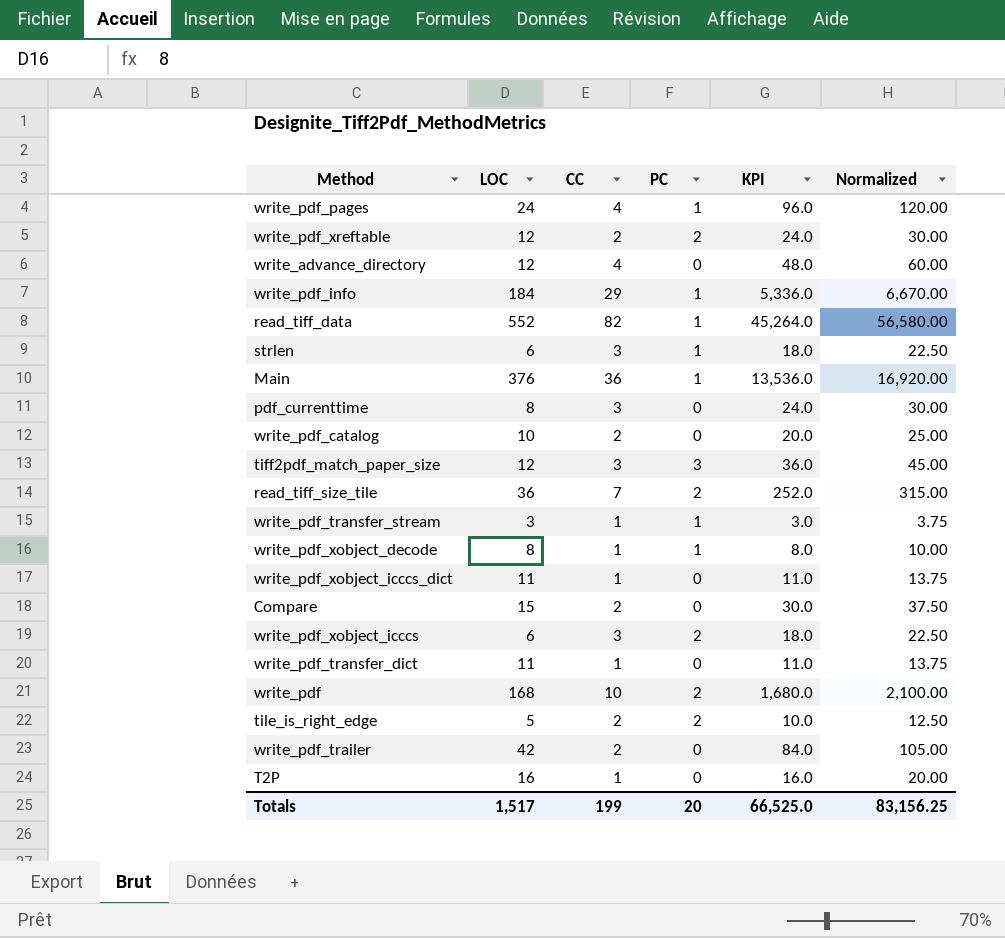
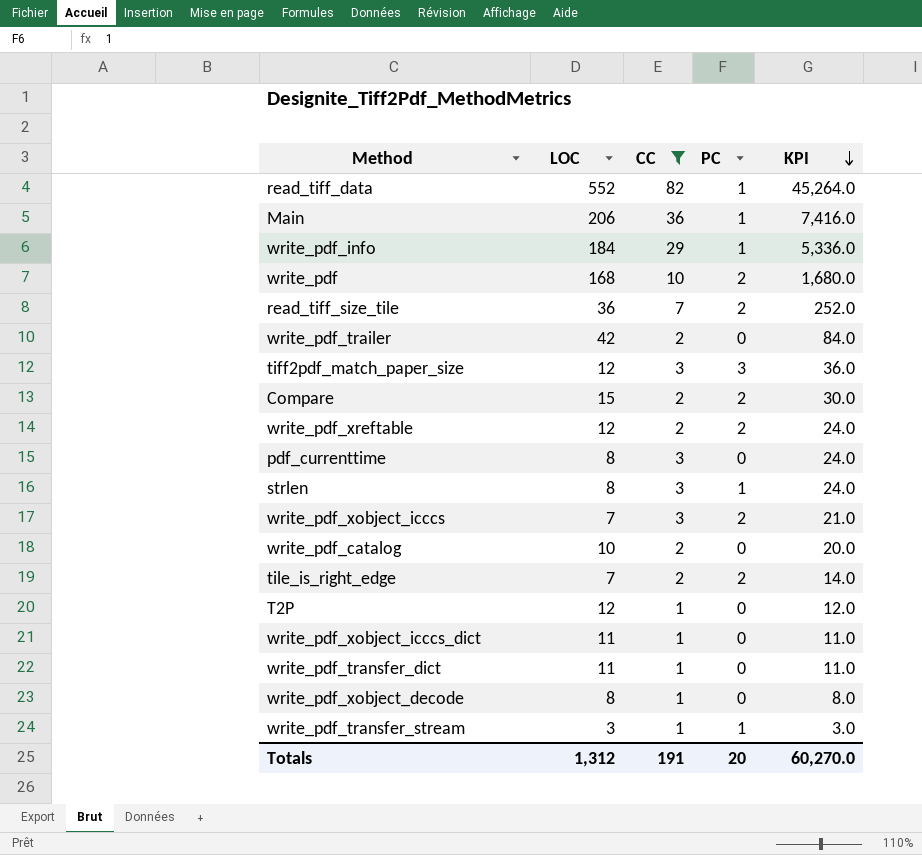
filter: none -> CC != 4
row order: none -> KPI descending
column Normalized | formula: [KPI] * 1.25 -> none
Main | LOC: 376 -> 206
Main | KPI: 13,536.0 -> 7,416.0
Compare | PC: 0 -> 2
strlen | LOC: 6 -> 8
strlen | KPI: 18.0 -> 24.0
write_pdf_xobject_icccs | LOC: 6 -> 7
write_pdf_xobject_icccs | KPI: 18.0 -> 21.0
tile_is_right_edge | LOC: 5 -> 7
tile_is_right_edge | KPI: 10.0 -> 14.0
T2P | LOC: 16 -> 12
T2P | KPI: 16.0 -> 12.0
write_pdf_xobject_decode | PC: 1 -> 0
Totals | LOC: 1,517 -> 1,312
Totals | CC: 199 -> 191
Totals | KPI: 66,525.0 -> 60,270.0

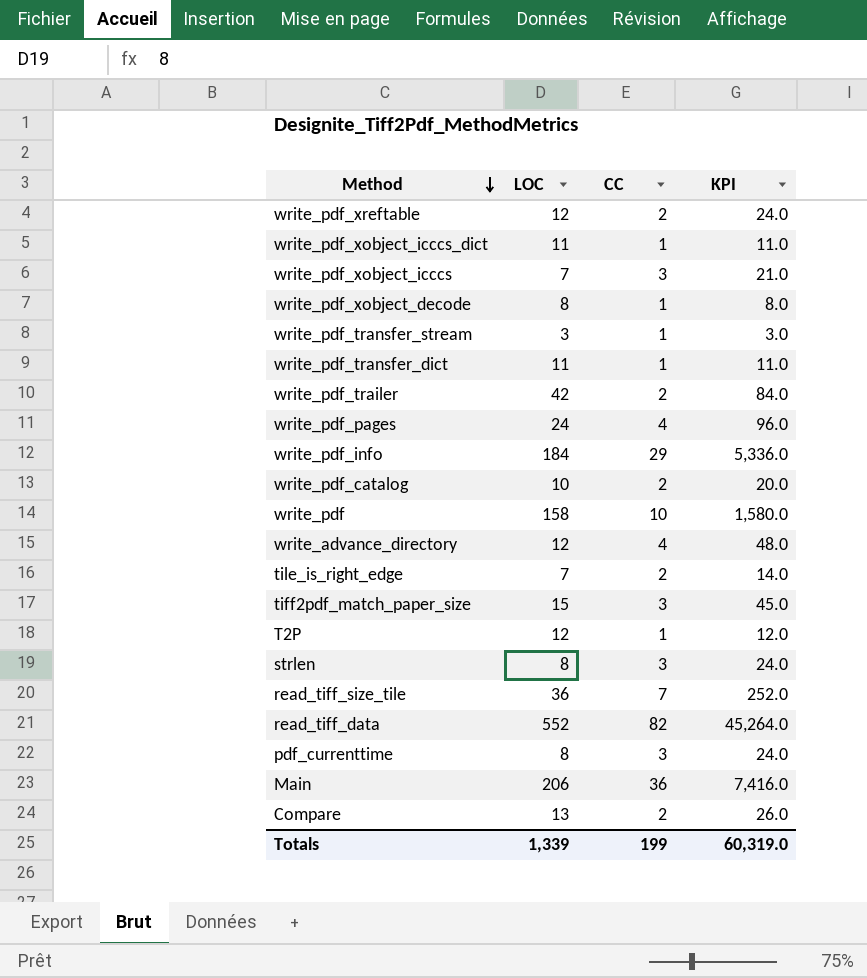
filter: CC != 4 -> none
row order: KPI descending -> Method descending
column PC | position: 4 -> none
write_pdf | LOC: 168 -> 158
write_pdf | KPI: 1,680.0 -> 1,580.0
tiff2pdf_match_paper_size | LOC: 12 -> 15
tiff2pdf_match_paper_size | KPI: 36.0 -> 45.0
Compare | LOC: 15 -> 13
Compare | KPI: 30.0 -> 26.0
Totals | LOC: 1,312 -> 1,339
Totals | CC: 191 -> 199
Totals | KPI: 60,270.0 -> 60,319.0

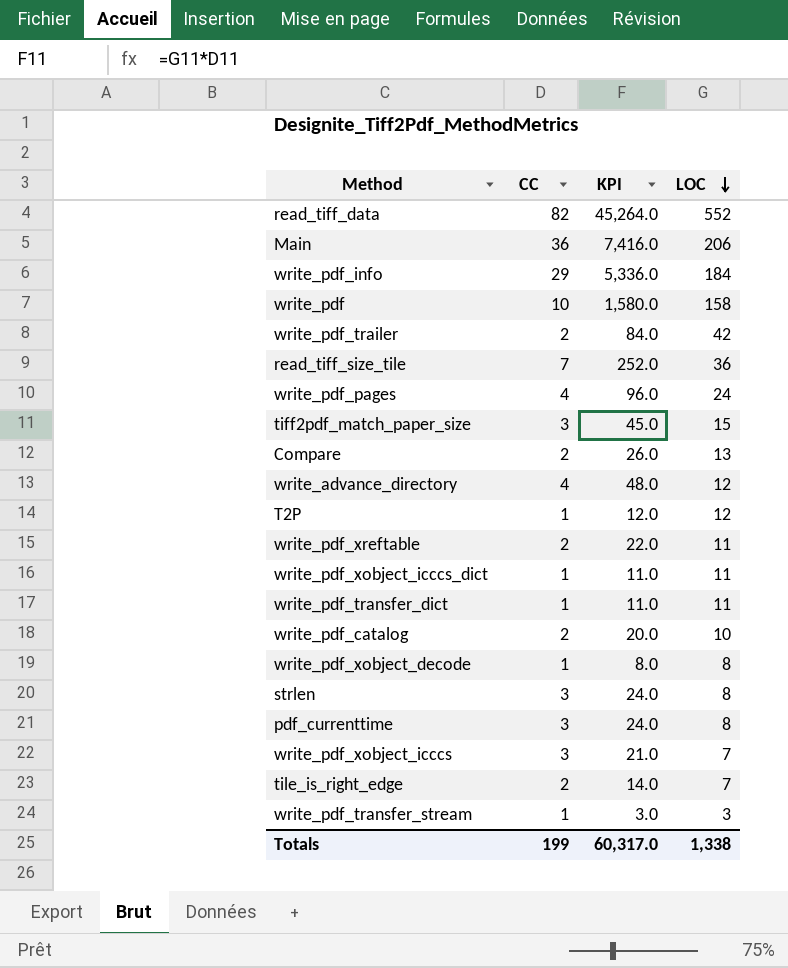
row order: Method descending -> LOC descending
column LOC | position: 2 -> 4
write_pdf_xreftable | KPI: 24.0 -> 22.0
write_pdf_xreftable | LOC: 12 -> 11
Totals | KPI: 60,319.0 -> 60,317.0
Totals | LOC: 1,339 -> 1,338

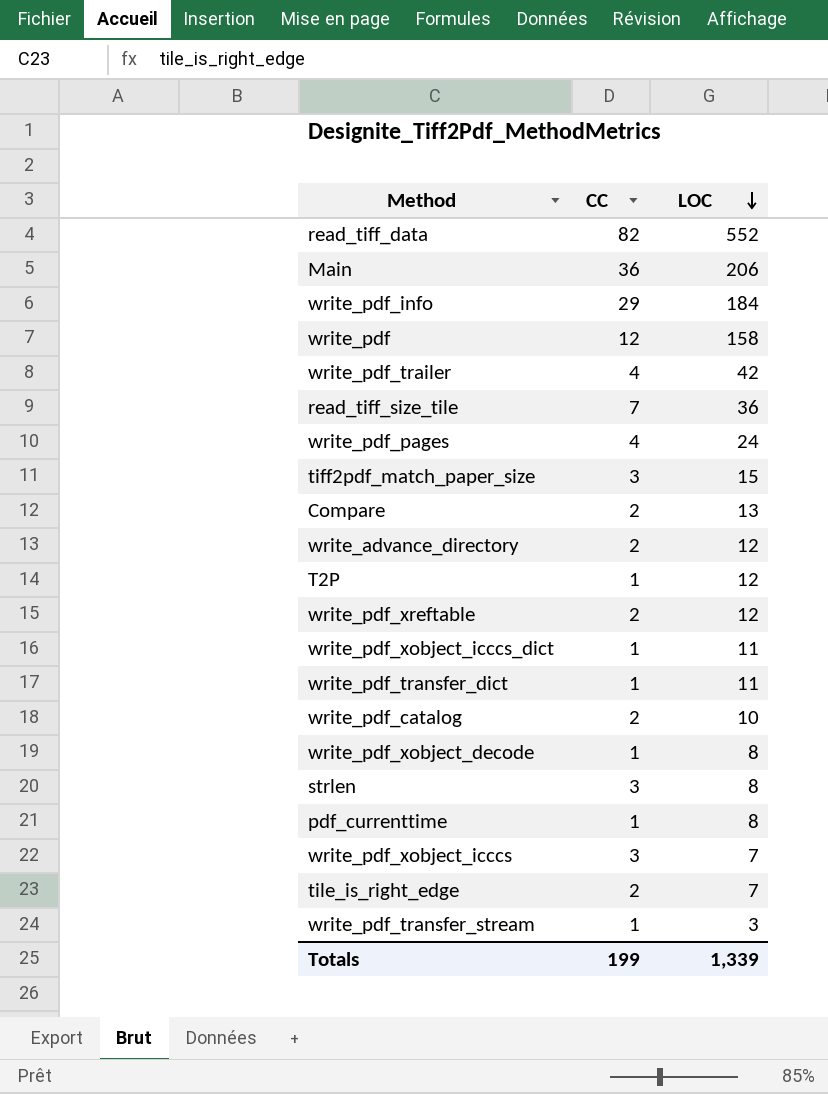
column KPI | formula: [CC] * [LOC] -> none
write_pdf | CC: 10 -> 12
write_pdf_trailer | CC: 2 -> 4
write_advance_directory | CC: 4 -> 2
write_pdf_xreftable | LOC: 11 -> 12
pdf_currenttime | CC: 3 -> 1
Totals | LOC: 1,338 -> 1,339

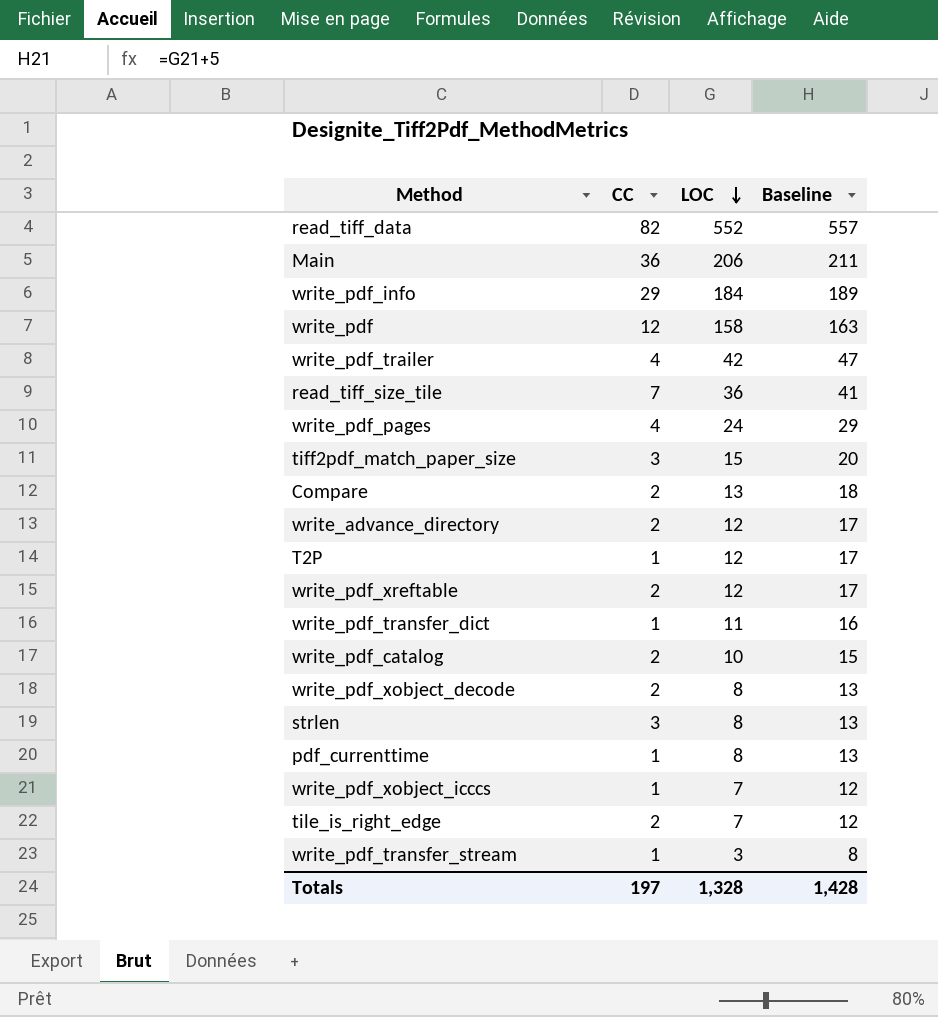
column Baseline | formula: none -> [LOC] + 5
row write_pdf_xobject_icccs_dict: 1 | 11 -> none
write_pdf_xobject_decode | CC: 1 -> 2
write_pdf_xobject_icccs | CC: 3 -> 1
Totals | CC: 199 -> 197
Totals | LOC: 1,339 -> 1,328

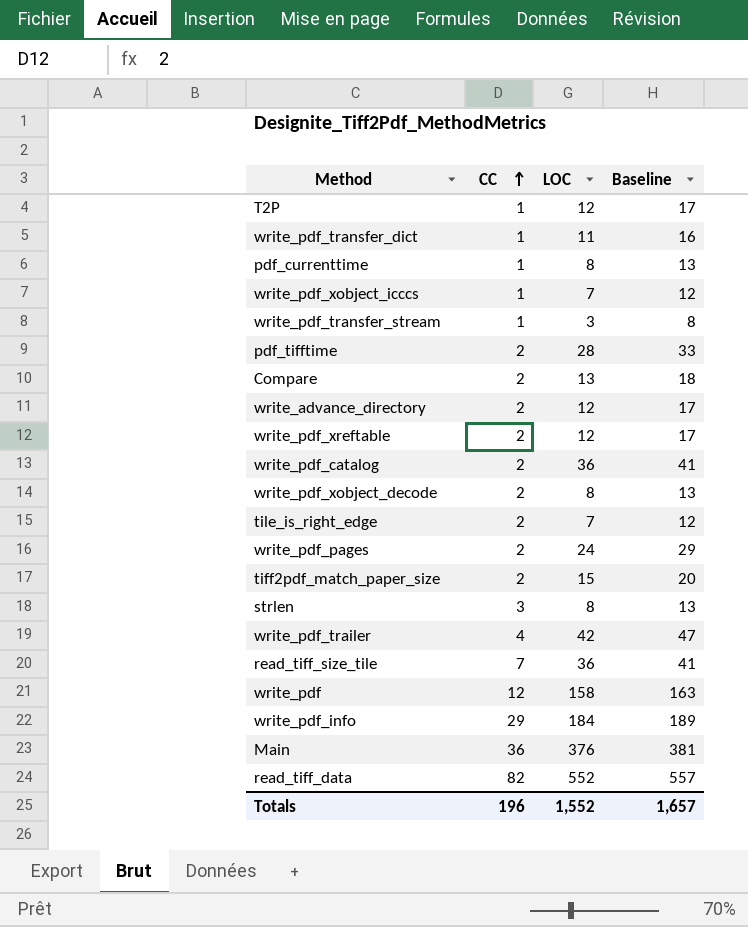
row order: LOC descending -> CC ascending
row pdf_tifftime: none -> 2 | 28 | 33
write_pdf_catalog | LOC: 10 -> 36
write_pdf_catalog | Baseline: 15 -> 41
write_pdf_pages | CC: 4 -> 2
tiff2pdf_match_paper_size | CC: 3 -> 2
Main | LOC: 206 -> 376
Main | Baseline: 211 -> 381
Totals | CC: 197 -> 196
Totals | LOC: 1,328 -> 1,552
Totals | Baseline: 1,428 -> 1,657

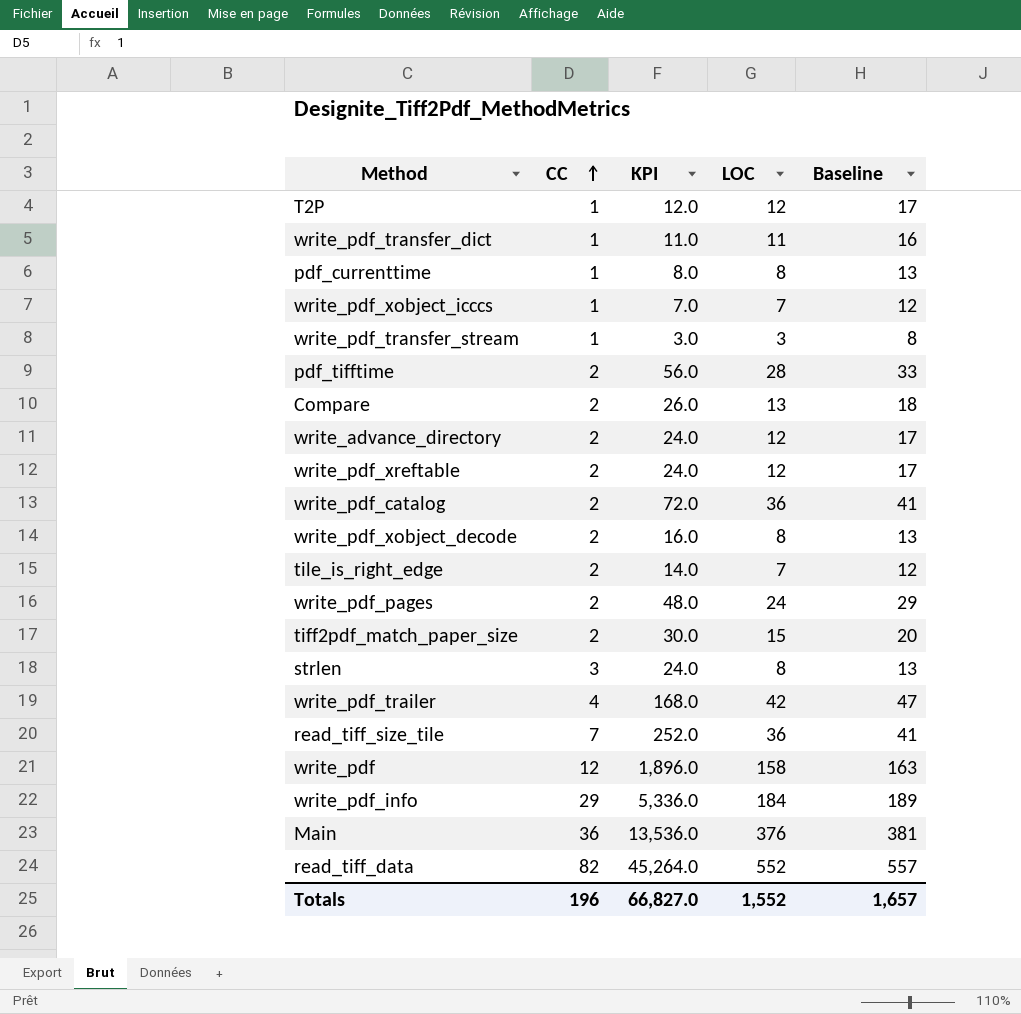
column KPI | formula: none -> [CC] * [LOC]

